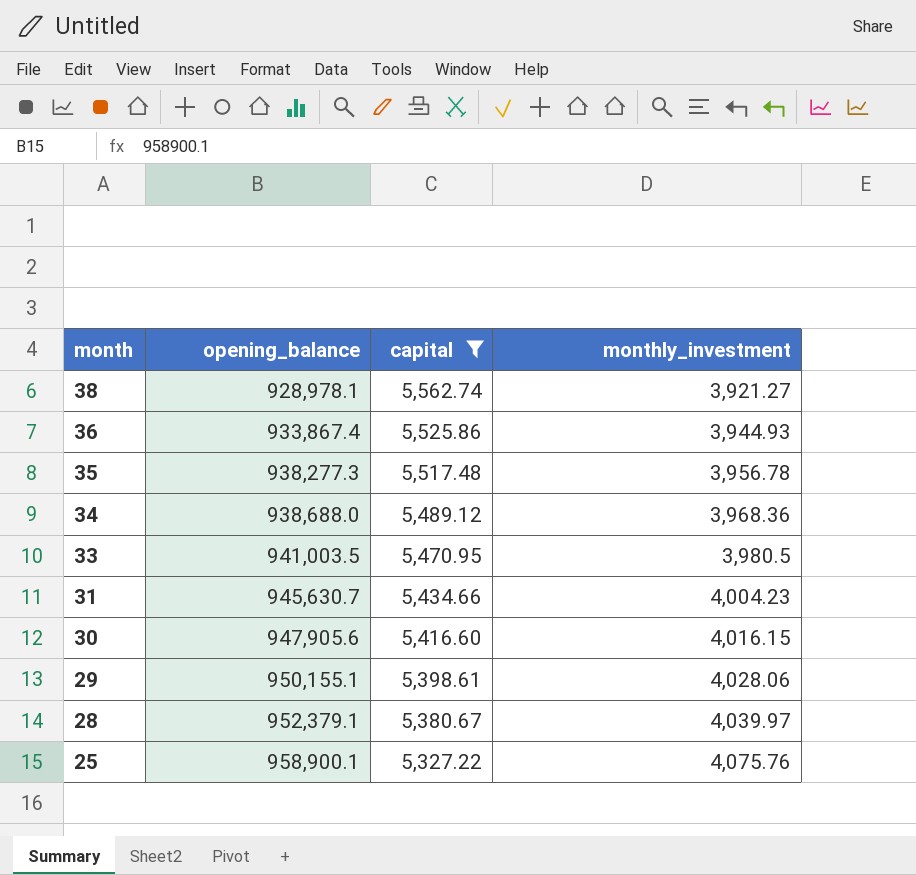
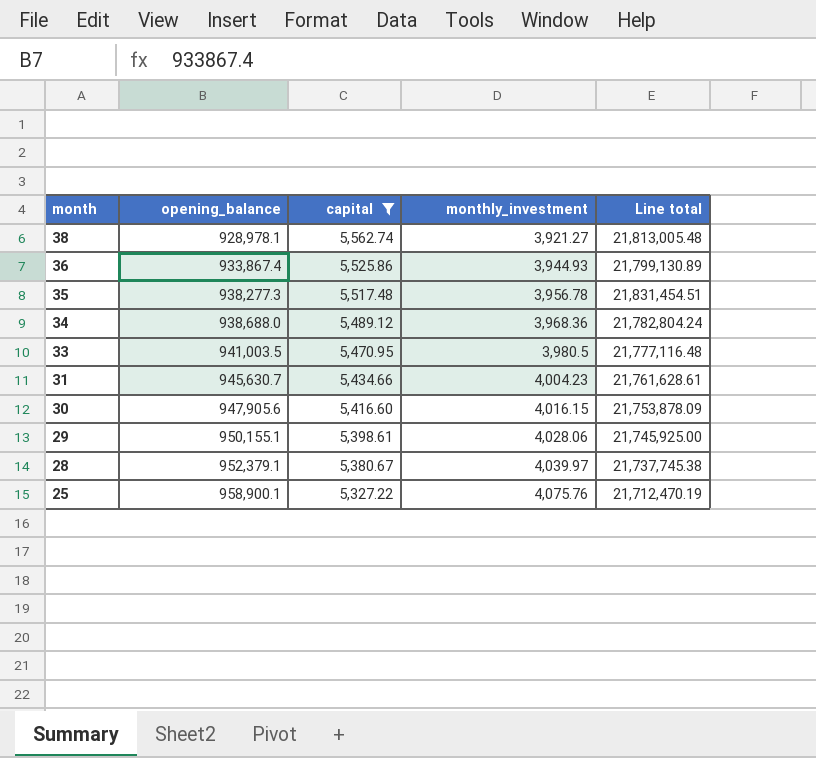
column Line total | formula: none -> [capital] * [monthly_investment]

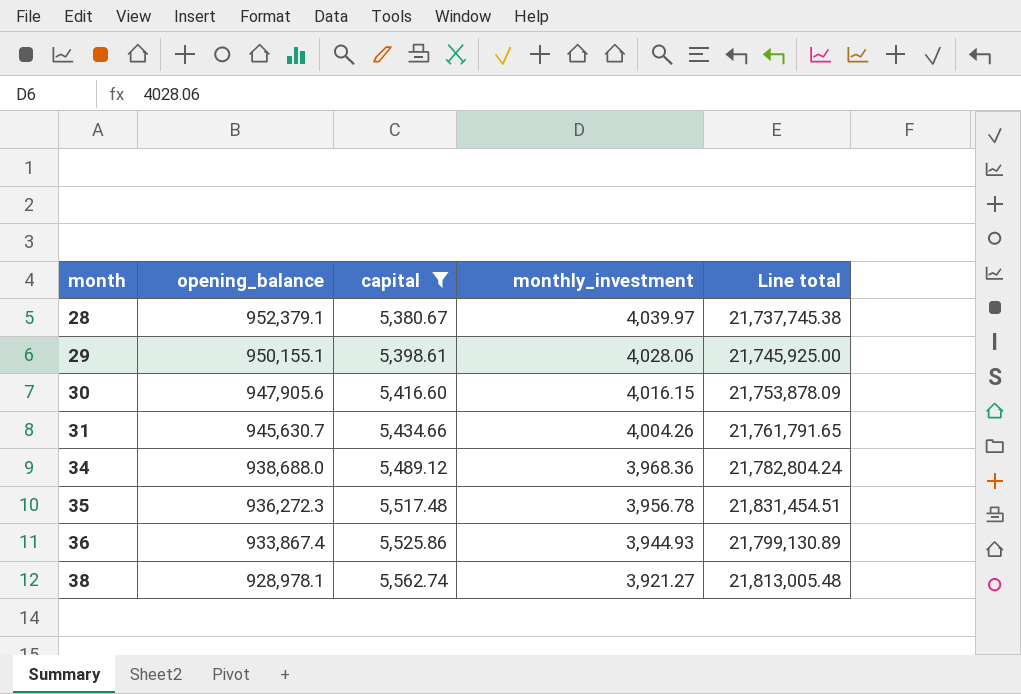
row order: month descending -> month ascending
row 33: 941,003.5 | 5,470.95 | 3,980.5 | 21,777,116.48 -> none
row 25: 958,900.1 | 5,327.22 | 4,075.76 | 21,712,470.19 -> none
31 | monthly_investment: 4,004.23 -> 4,004.26
31 | Line total: 21,761,628.61 -> 21,761,791.65
35 | opening_balance: 938,277.3 -> 936,272.3

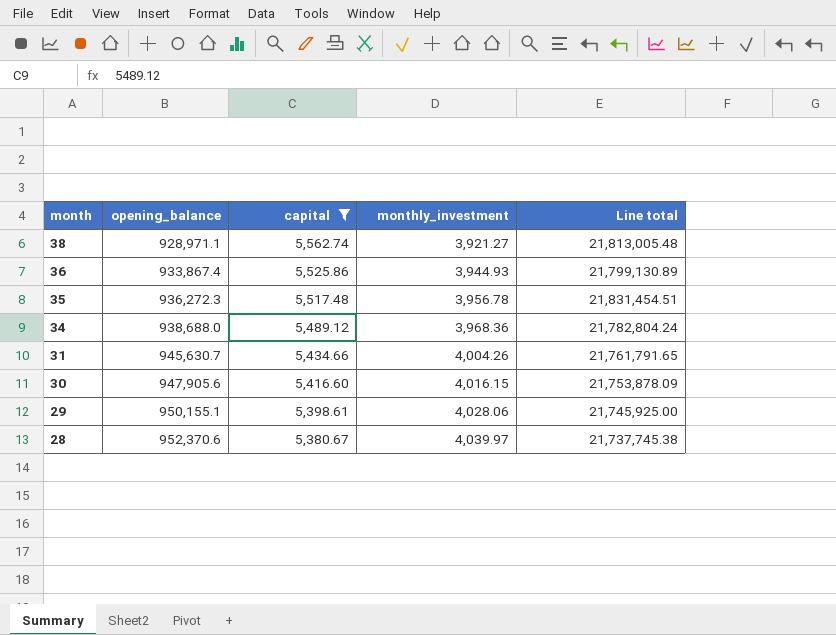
row order: month ascending -> month descending
38 | opening_balance: 928,978.1 -> 928,971.1
28 | opening_balance: 952,379.1 -> 952,370.6

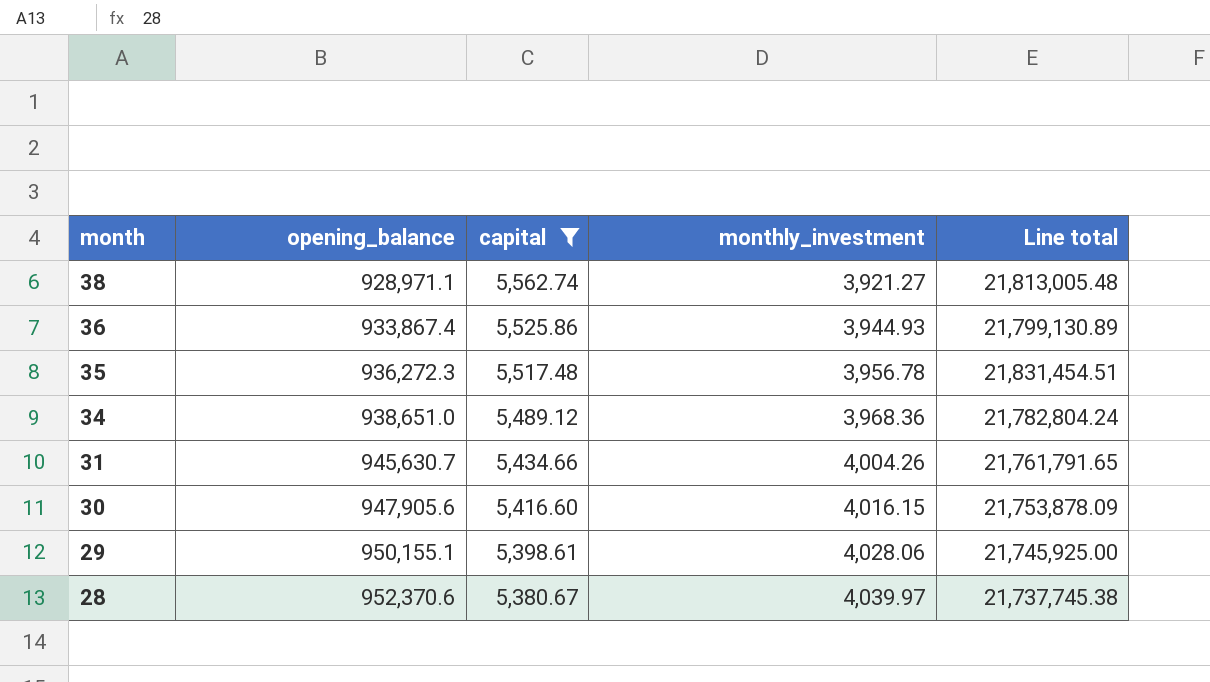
34 | opening_balance: 938,688.0 -> 938,651.0

